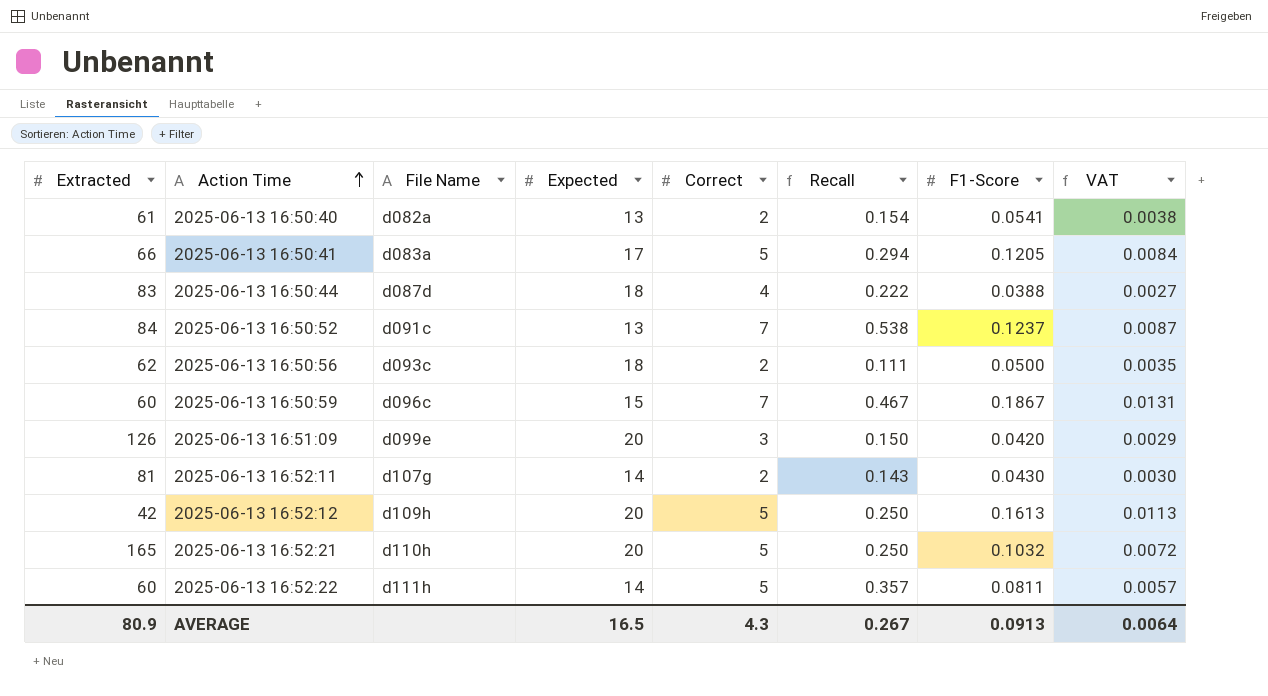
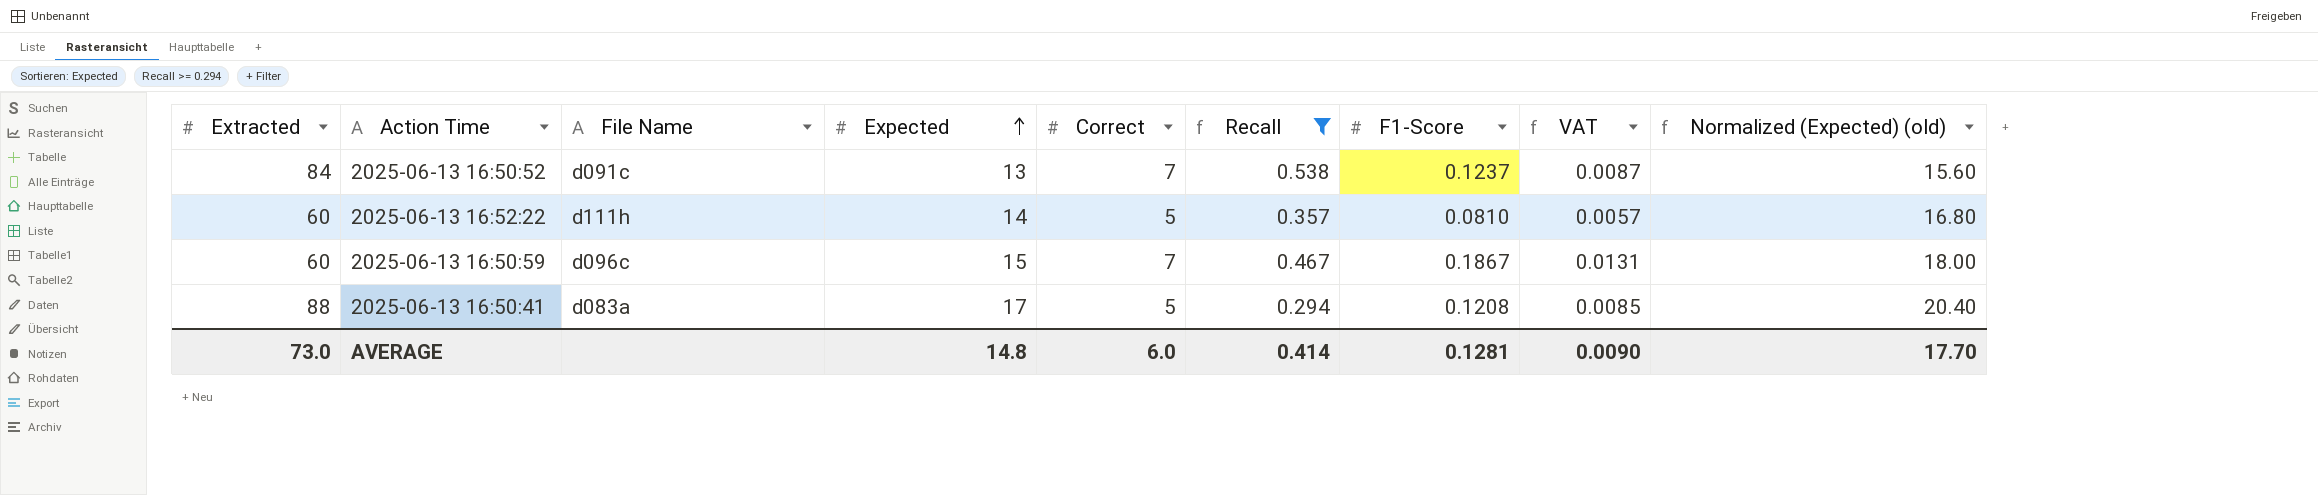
filter: none -> Recall >= 0.294
row order: Action Time ascending -> Expected ascending
column Normalized (Expected) (old) | formula: none -> [Expected] * 1.2
2025-06-13 16:52:22 | F1-Score: 0.0811 -> 0.0810
2025-06-13 16:50:41 | Extracted: 66 -> 88
2025-06-13 16:50:41 | F1-Score: 0.1205 -> 0.1208
2025-06-13 16:50:41 | VAT: 0.0084 -> 0.0085
AVERAGE | Extracted: 80.9 -> 73.0
AVERAGE | Expected: 16.5 -> 14.8
AVERAGE | Correct: 4.3 -> 6.0
AVERAGE | Recall: 0.267 -> 0.414
AVERAGE | F1-Score: 0.0913 -> 0.1281
AVERAGE | VAT: 0.0064 -> 0.0090

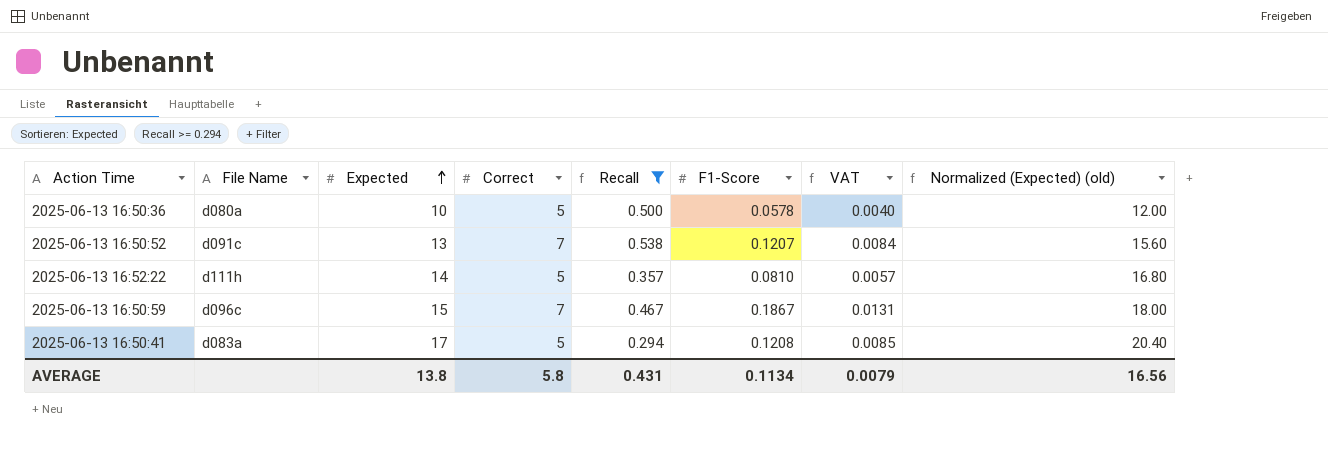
column Extracted | position: 1 -> none
row 2025-06-13 16:50:36: none -> d080a | 10 | 5 | 0.500 | 0.0578 | 0.0040 | 12.00
2025-06-13 16:50:52 | F1-Score: 0.1237 -> 0.1207
2025-06-13 16:50:52 | VAT: 0.0087 -> 0.0084
AVERAGE | Expected: 14.8 -> 13.8
AVERAGE | Correct: 6.0 -> 5.8
AVERAGE | Recall: 0.414 -> 0.431
AVERAGE | F1-Score: 0.1281 -> 0.1134
AVERAGE | VAT: 0.0090 -> 0.0079
AVERAGE | Normalized (Expected) (old): 17.70 -> 16.56

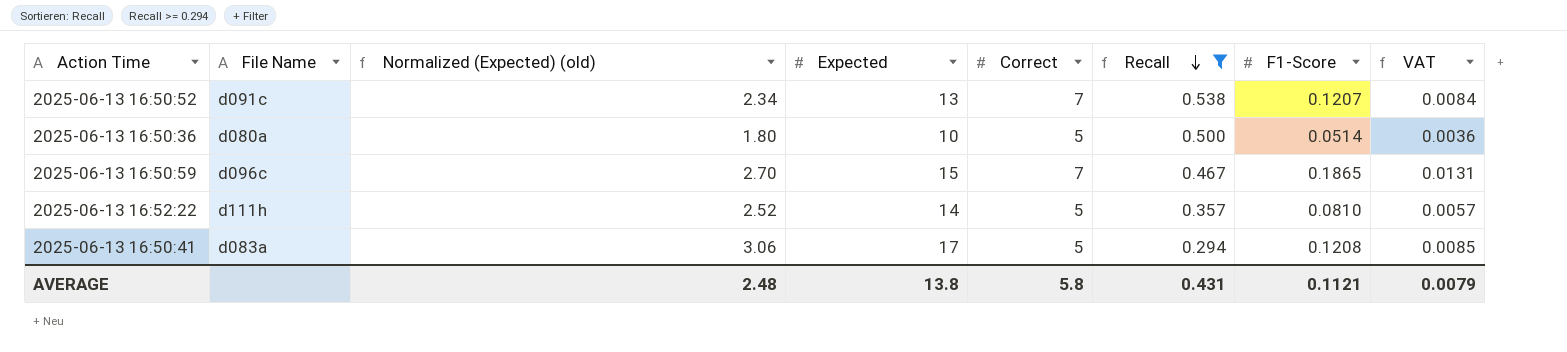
row order: Expected ascending -> Recall descending
column Normalized (Expected) (old) | formula: [Expected] * 1.2 -> [Expected] * 0.18
column Normalized (Expected) (old) | position: 8 -> 3
2025-06-13 16:50:36 | F1-Score: 0.0578 -> 0.0514
2025-06-13 16:50:36 | VAT: 0.0040 -> 0.0036
2025-06-13 16:50:59 | F1-Score: 0.1867 -> 0.1865
AVERAGE | Normalized (Expected) (old): 16.56 -> 2.48
AVERAGE | F1-Score: 0.1134 -> 0.1121

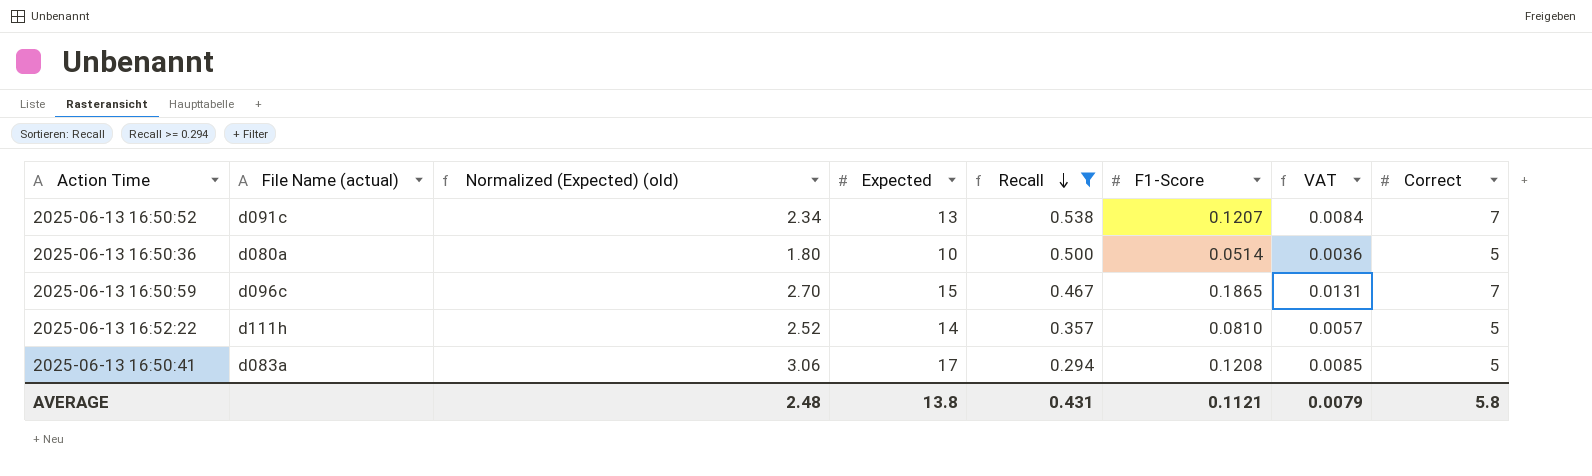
column name: File Name -> File Name (actual)
column Correct | position: 5 -> 8

